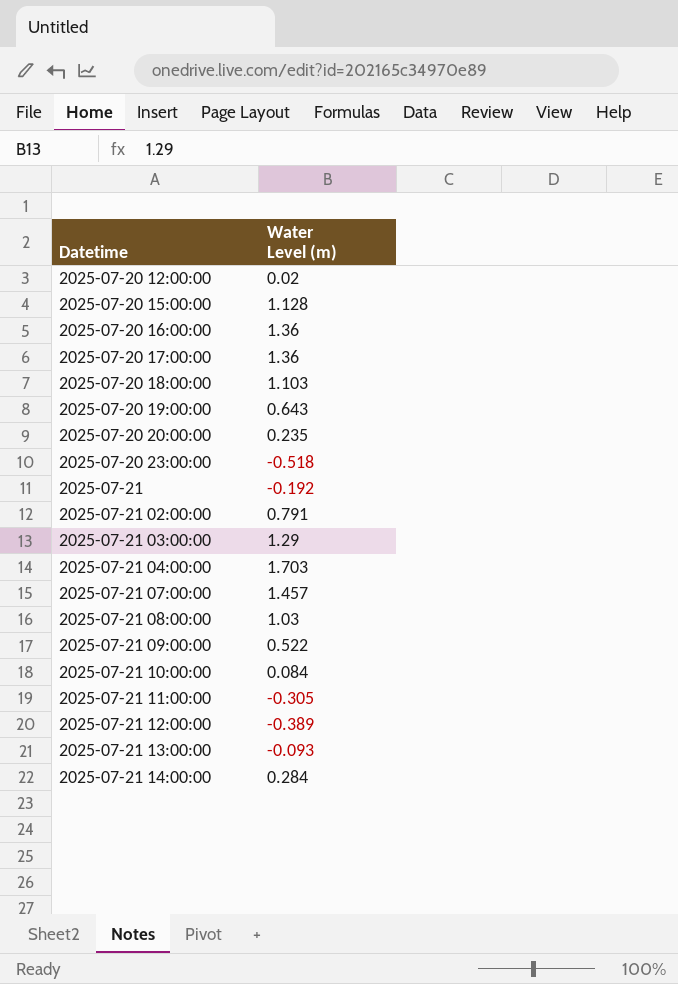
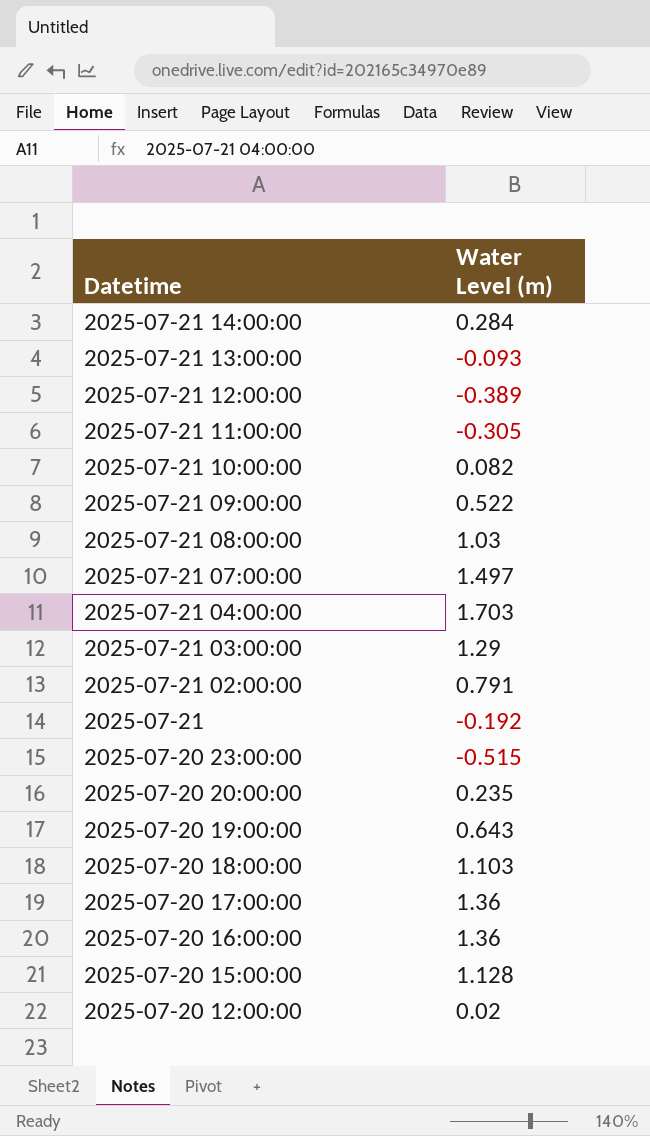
row order: Datetime ascending -> Datetime descending
2025-07-21 10:00:00 | Water Level (m): 0.084 -> 0.082
2025-07-21 07:00:00 | Water Level (m): 1.457 -> 1.497
2025-07-20 23:00:00 | Water Level (m): -0.518 -> -0.515

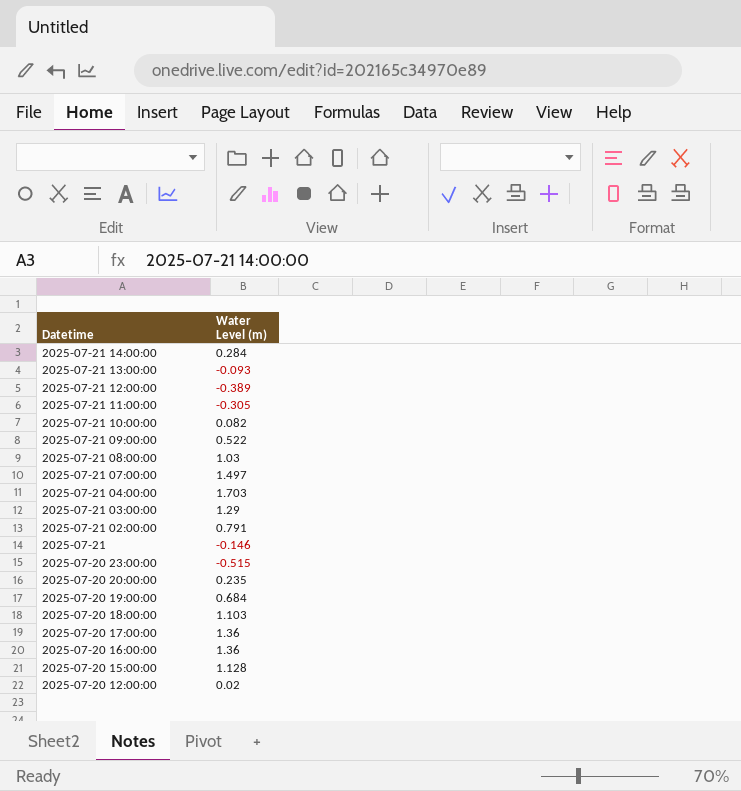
2025-07-21 | Water Level (m): -0.192 -> -0.146
2025-07-20 19:00:00 | Water Level (m): 0.643 -> 0.684

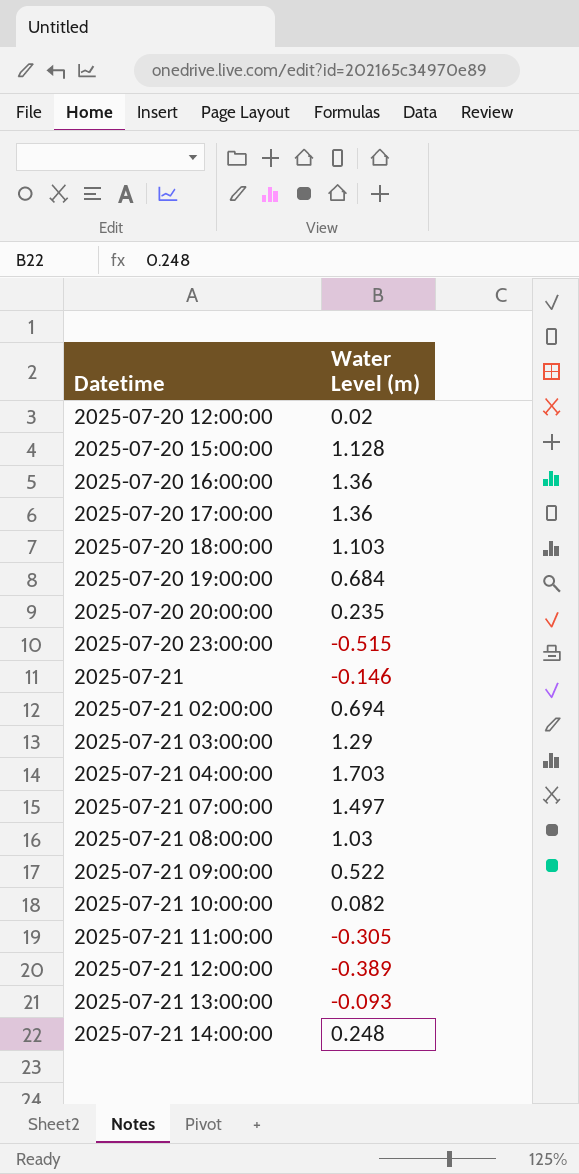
row order: Datetime descending -> Datetime ascending
2025-07-21 02:00:00 | Water Level (m): 0.791 -> 0.694
2025-07-21 14:00:00 | Water Level (m): 0.284 -> 0.248

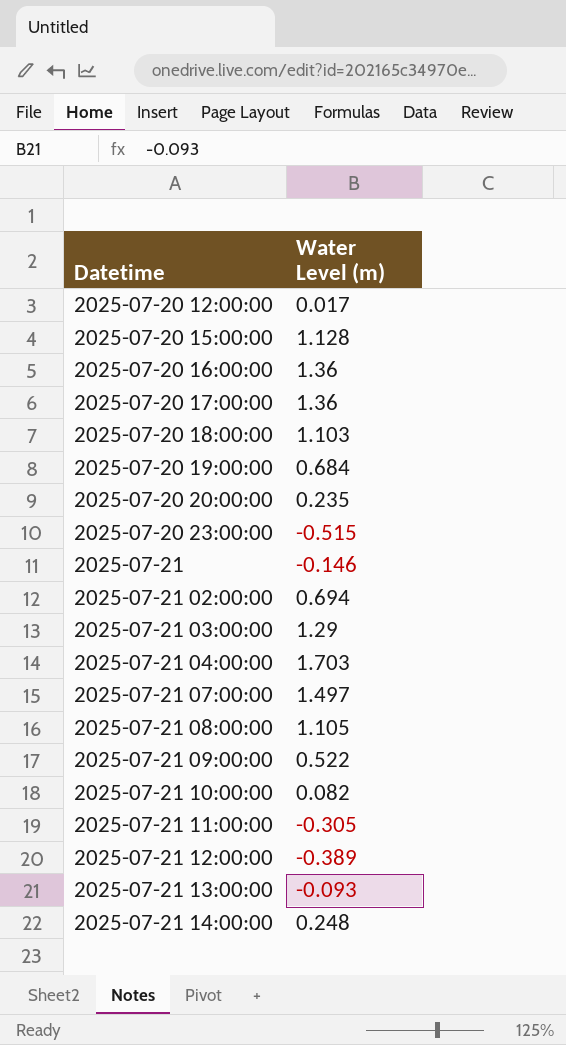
2025-07-20 12:00:00 | Water Level (m): 0.02 -> 0.017
2025-07-21 08:00:00 | Water Level (m): 1.03 -> 1.105

